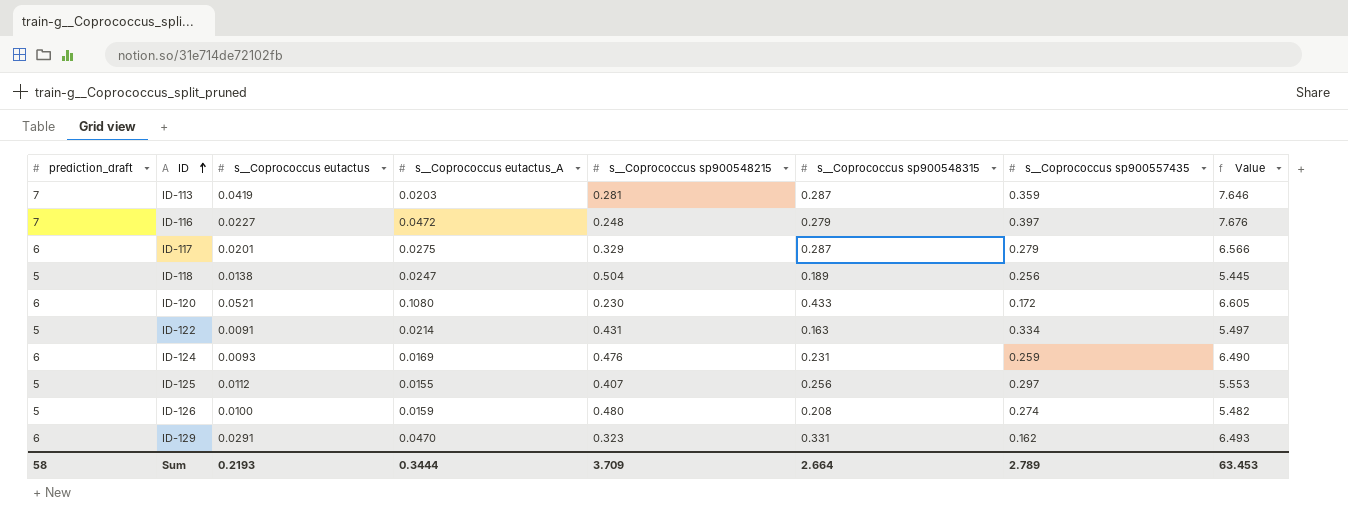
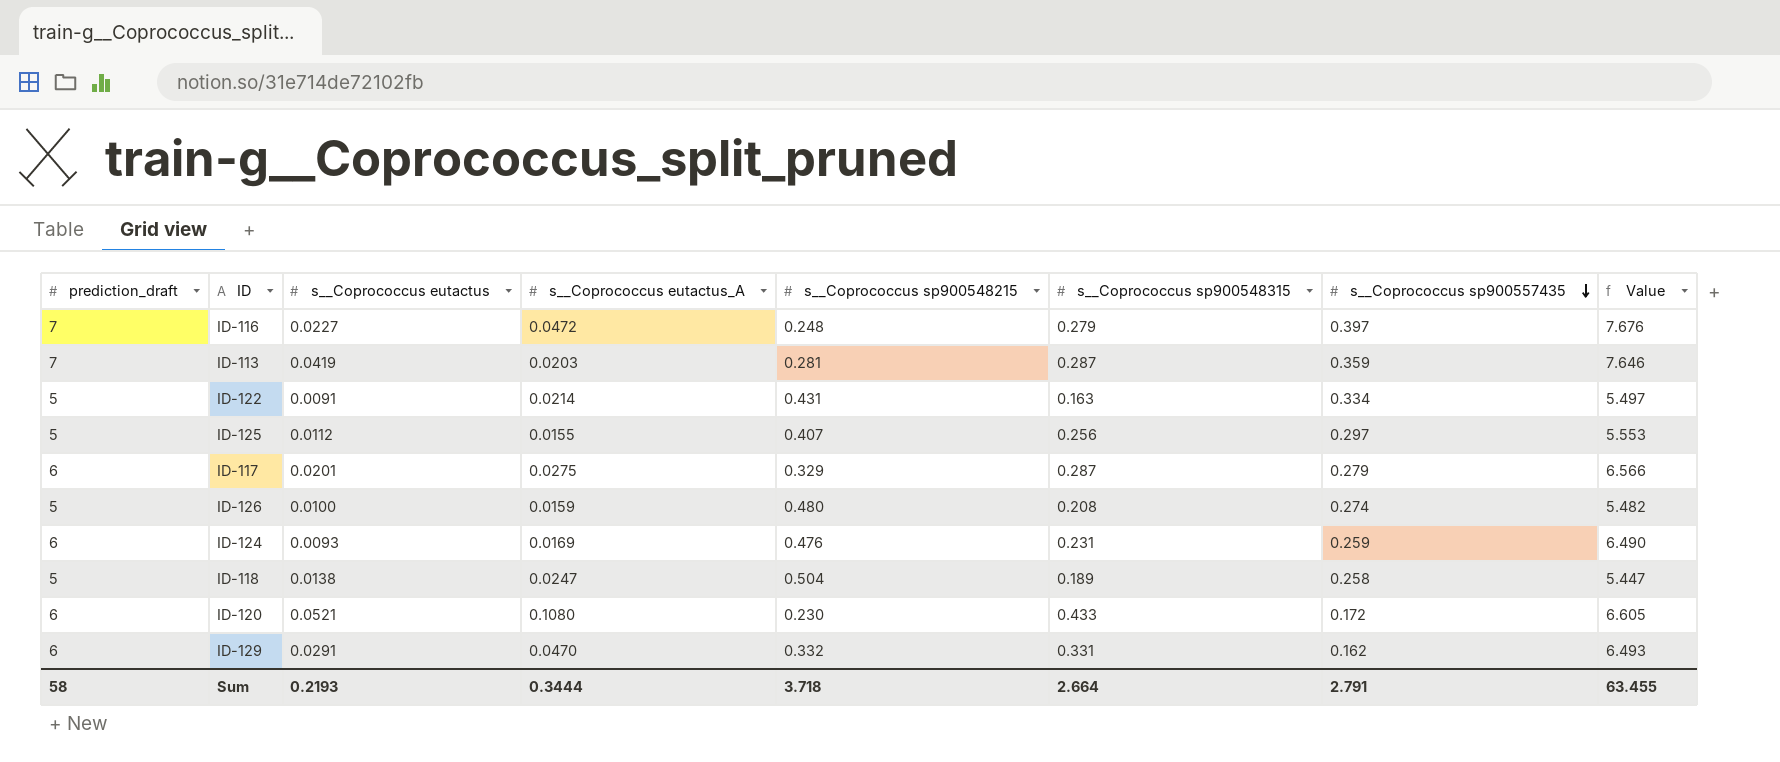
row order: ID ascending -> s__Coprococcus sp900557435 descending
ID-118 | s__Coprococcus sp900557435: 0.256 -> 0.258
ID-118 | Value: 5.445 -> 5.447
ID-129 | s__Coprococcus sp900548215: 0.323 -> 0.332
Sum | s__Coprococcus sp900548215: 3.709 -> 3.718
Sum | s__Coprococcus sp900557435: 2.789 -> 2.791
Sum | Value: 63.453 -> 63.455

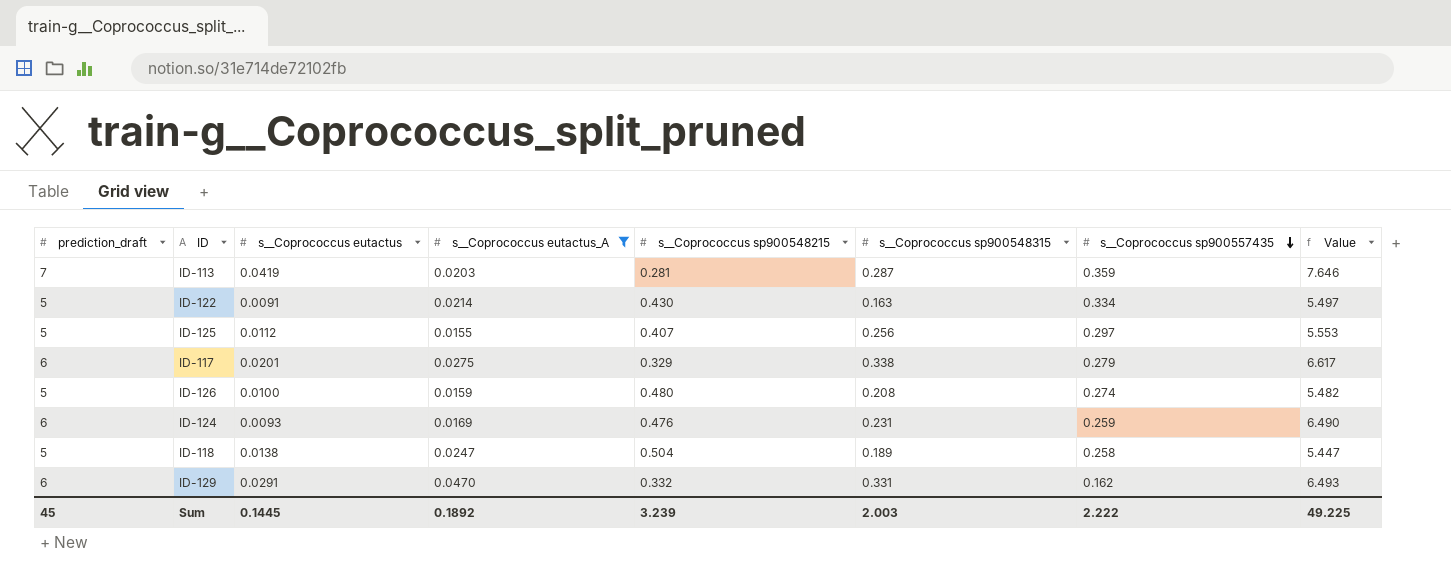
filter: none -> s__Coprococcus eutactus_A <= 0.0470
ID-122 | s__Coprococcus sp900548215: 0.431 -> 0.430
ID-117 | s__Coprococcus sp900548315: 0.287 -> 0.338
ID-117 | Value: 6.566 -> 6.617
Sum | prediction_draft: 58 -> 45
Sum | s__Coprococcus eutactus: 0.2193 -> 0.1445
Sum | s__Coprococcus eutactus_A: 0.3444 -> 0.1892
Sum | s__Coprococcus sp900548215: 3.718 -> 3.239
Sum | s__Coprococcus sp900548315: 2.664 -> 2.003
Sum | s__Coprococcus sp900557435: 2.791 -> 2.222
Sum | Value: 63.455 -> 49.225

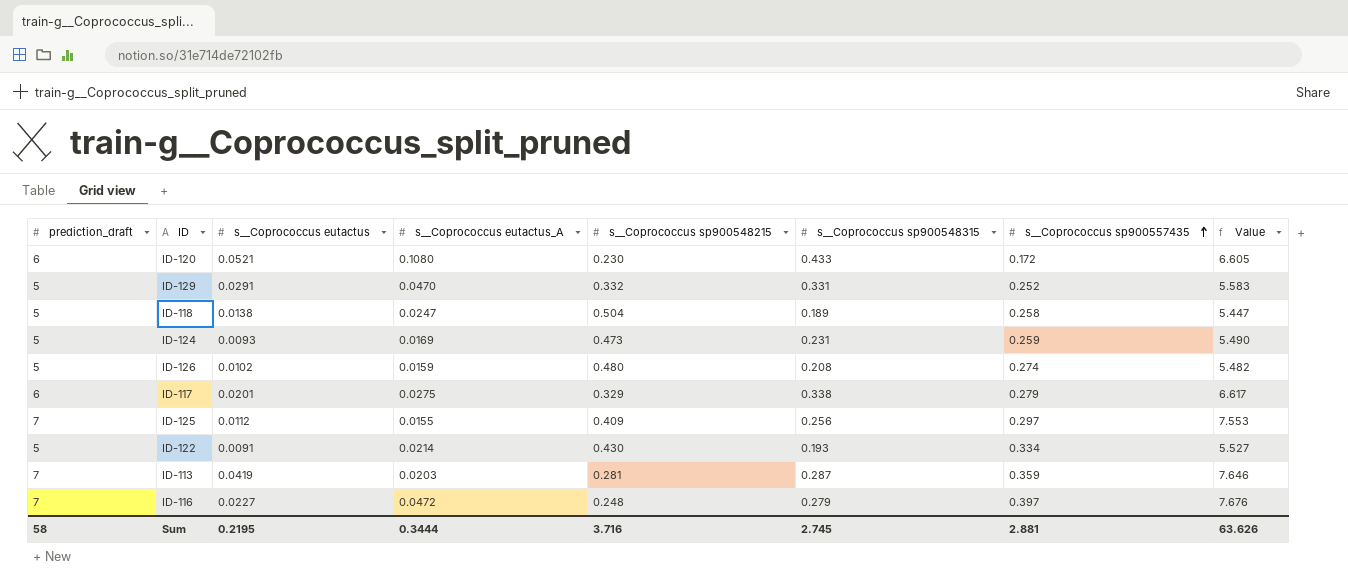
filter: s__Coprococcus eutactus_A <= 0.0470 -> none
row order: s__Coprococcus sp900557435 descending -> s__Coprococcus sp900557435 ascending
ID-129 | prediction_draft: 6 -> 5
ID-129 | s__Coprococcus sp900557435: 0.162 -> 0.252
ID-129 | Value: 6.493 -> 5.583
ID-124 | prediction_draft: 6 -> 5
ID-124 | s__Coprococcus sp900548215: 0.476 -> 0.473
ID-124 | Value: 6.490 -> 5.490
ID-126 | s__Coprococcus eutactus: 0.0100 -> 0.0102
ID-125 | prediction_draft: 5 -> 7
ID-125 | s__Coprococcus sp900548215: 0.407 -> 0.409
ID-125 | Value: 5.553 -> 7.553
ID-122 | s__Coprococcus sp900548315: 0.163 -> 0.193
ID-122 | Value: 5.497 -> 5.527
Sum | prediction_draft: 45 -> 58
Sum | s__Coprococcus eutactus: 0.1445 -> 0.2195
Sum | s__Coprococcus eutactus_A: 0.1892 -> 0.3444
Sum | s__Coprococcus sp900548215: 3.239 -> 3.716
Sum | s__Coprococcus sp900548315: 2.003 -> 2.745
Sum | s__Coprococcus sp900557435: 2.222 -> 2.881
Sum | Value: 49.225 -> 63.626

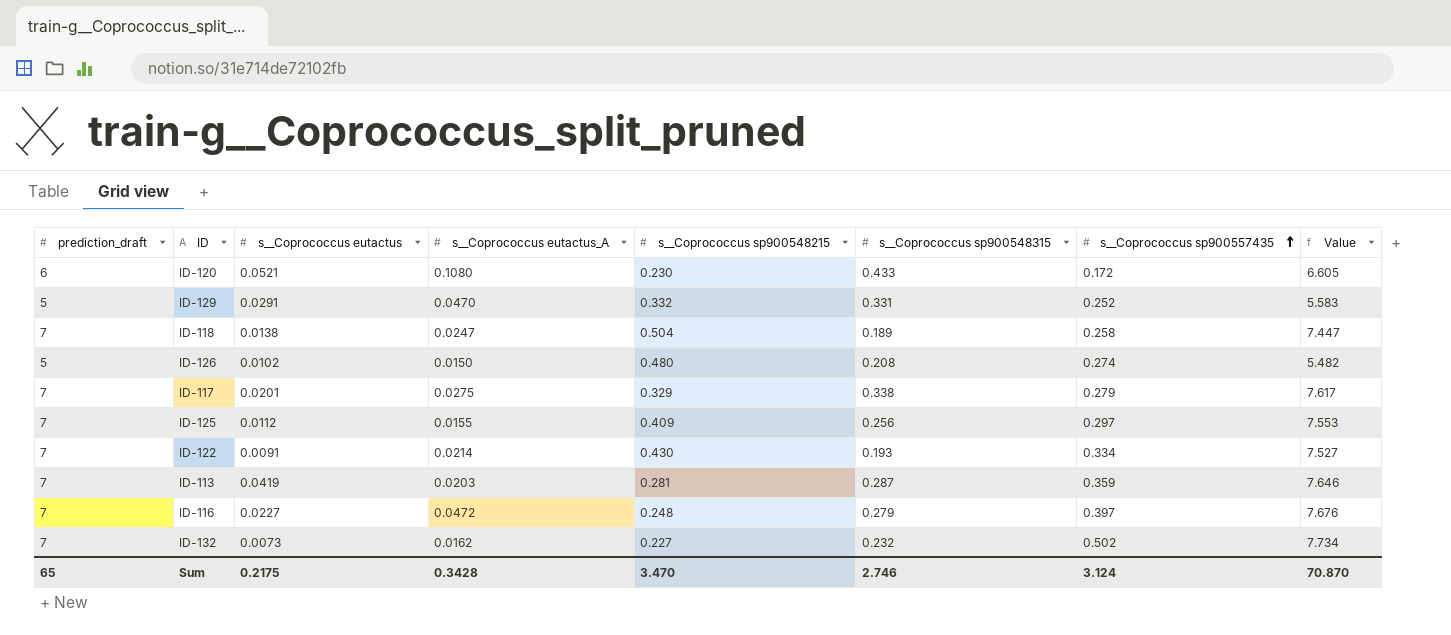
row ID-124: 5 | 0.0093 | 0.0169 | 0.473 | 0.231 | 0.259 | 5.490 -> none
ID-118 | prediction_draft: 5 -> 7
ID-118 | Value: 5.447 -> 7.447
ID-126 | s__Coprococcus eutactus_A: 0.0159 -> 0.0150
ID-117 | prediction_draft: 6 -> 7
ID-117 | Value: 6.617 -> 7.617
ID-122 | prediction_draft: 5 -> 7
ID-122 | Value: 5.527 -> 7.527
row ID-132: none -> 7 | 0.0073 | 0.0162 | 0.227 | 0.232 | 0.502 | 7.734
Sum | prediction_draft: 58 -> 65
Sum | s__Coprococcus eutactus: 0.2195 -> 0.2175
Sum | s__Coprococcus eutactus_A: 0.3444 -> 0.3428
Sum | s__Coprococcus sp900548215: 3.716 -> 3.470
Sum | s__Coprococcus sp900548315: 2.745 -> 2.746
Sum | s__Coprococcus sp900557435: 2.881 -> 3.124
Sum | Value: 63.626 -> 70.870

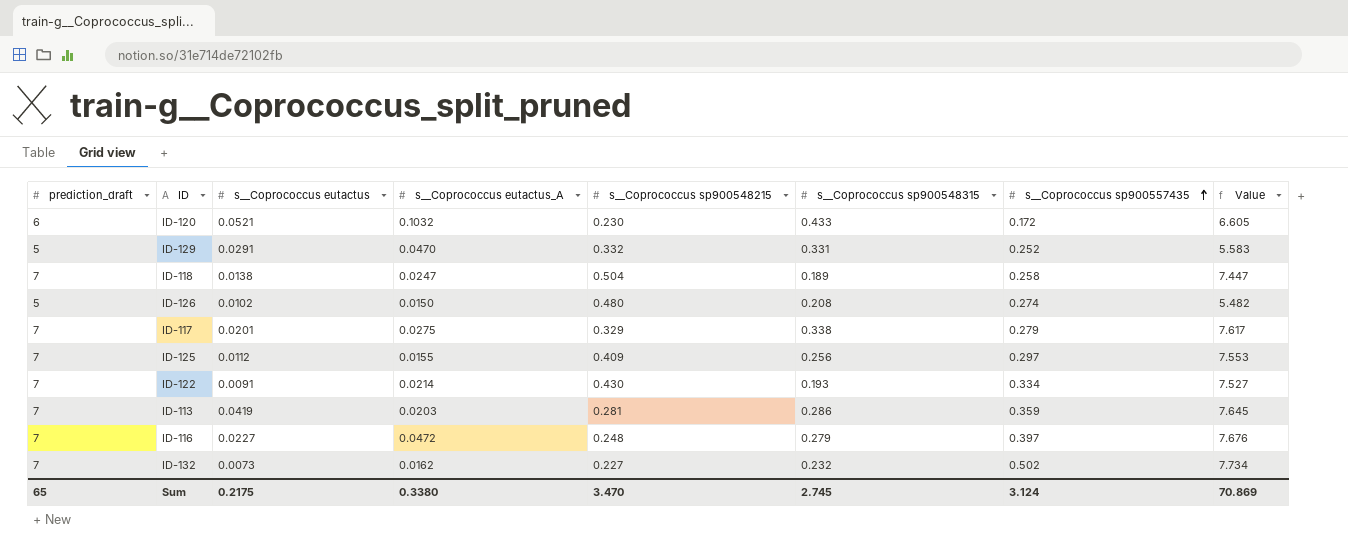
ID-120 | s__Coprococcus eutactus_A: 0.1080 -> 0.1032
ID-113 | s__Coprococcus sp900548315: 0.287 -> 0.286
ID-113 | Value: 7.646 -> 7.645
Sum | s__Coprococcus eutactus_A: 0.3428 -> 0.3380
Sum | s__Coprococcus sp900548315: 2.746 -> 2.745
Sum | Value: 70.870 -> 70.869

